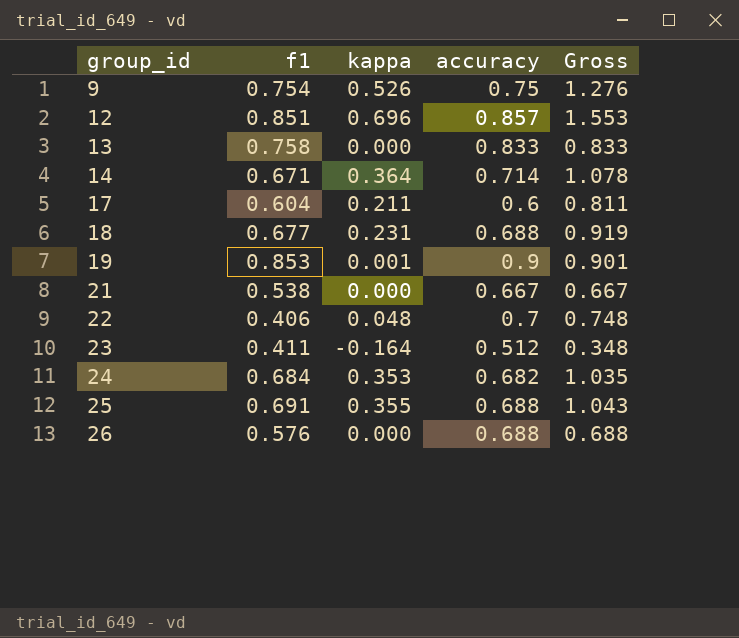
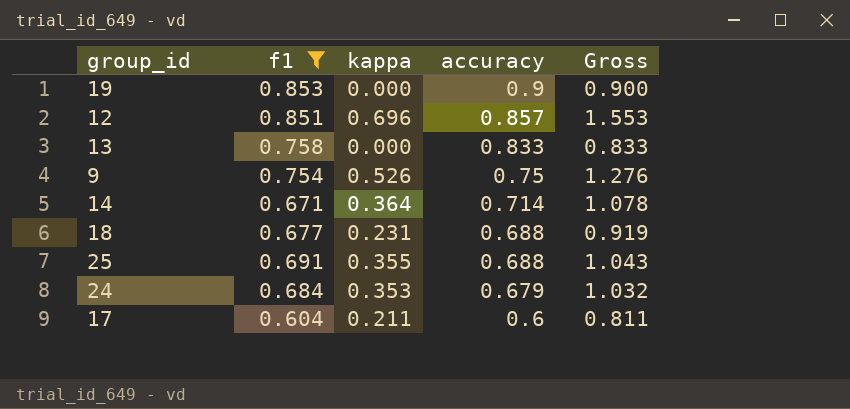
filter: none -> f1 >= 0.604
row order: group_id ascending -> accuracy descending
19 | kappa: 0.001 -> 0.000
19 | Gross: 0.901 -> 0.900
24 | accuracy: 0.682 -> 0.679
24 | Gross: 1.035 -> 1.032

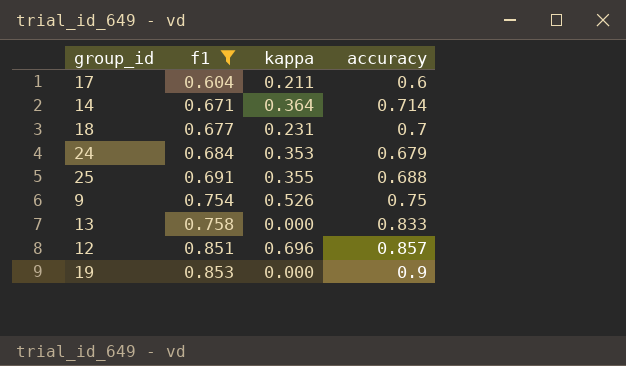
row order: accuracy descending -> f1 ascending
column Gross | formula: [kappa] + [accuracy] -> none
18 | accuracy: 0.688 -> 0.7

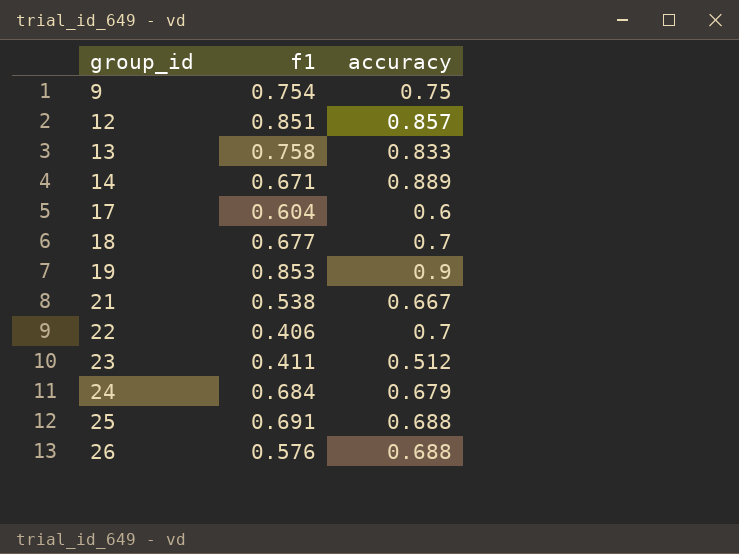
filter: f1 >= 0.604 -> none
row order: f1 ascending -> group_id ascending
column kappa | position: 3 -> none
14 | accuracy: 0.714 -> 0.889

